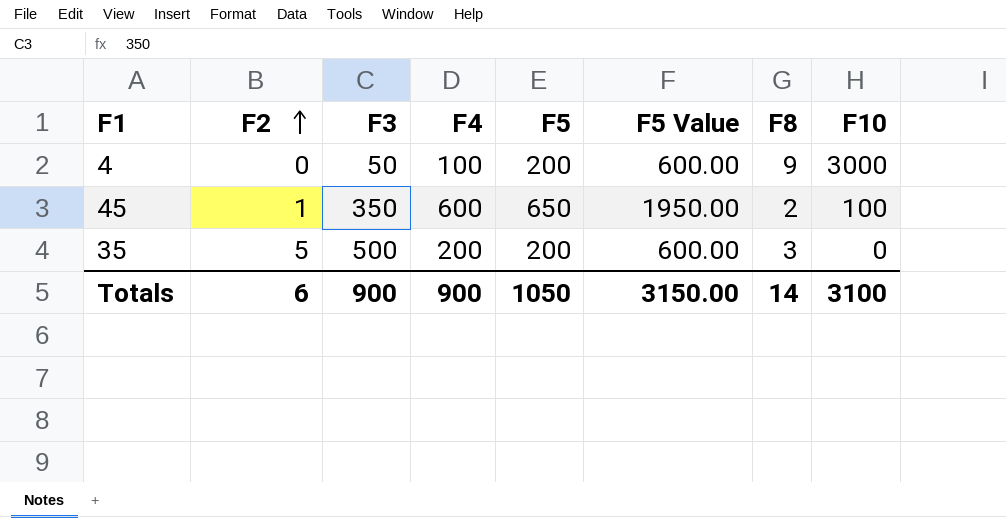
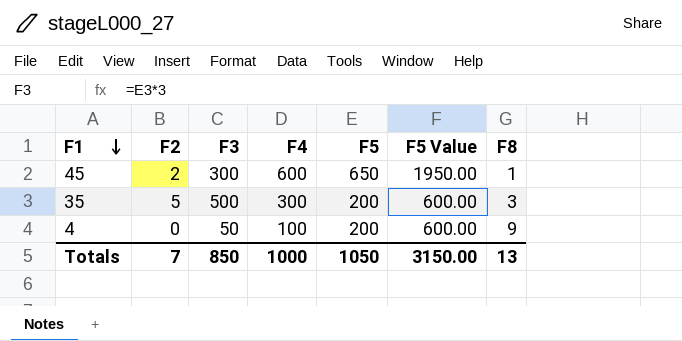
row order: F2 ascending -> F1 descending
column F10 | position: 8 -> none
45 | F2: 1 -> 2
45 | F3: 350 -> 300
45 | F8: 2 -> 1
35 | F4: 200 -> 300
Totals | F2: 6 -> 7
Totals | F3: 900 -> 850
Totals | F4: 900 -> 1000
Totals | F8: 14 -> 13

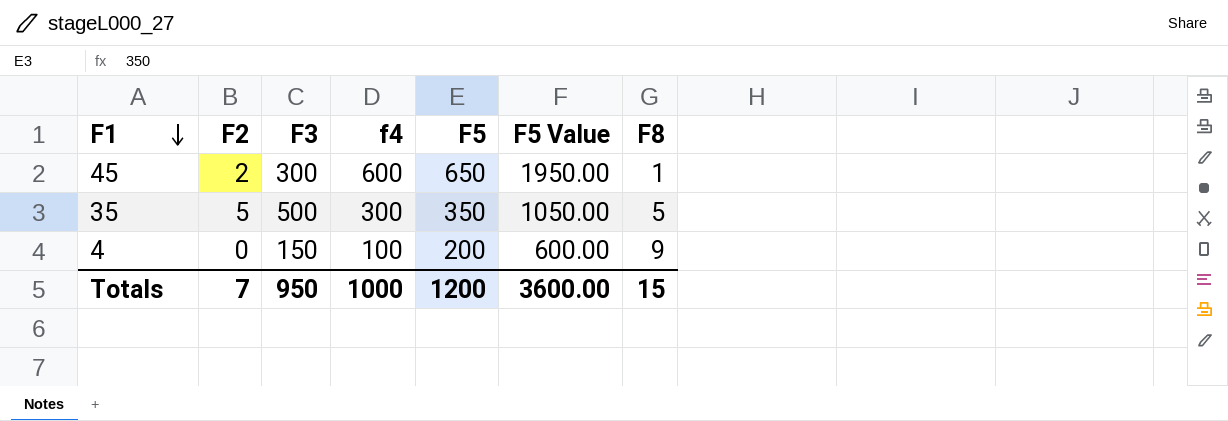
column name: F4 -> f4
35 | F5: 200 -> 350
35 | F5 Value: 600.00 -> 1050.00
35 | F8: 3 -> 5
4 | F3: 50 -> 150
Totals | F3: 850 -> 950
Totals | F5: 1050 -> 1200
Totals | F5 Value: 3150.00 -> 3600.00
Totals | F8: 13 -> 15

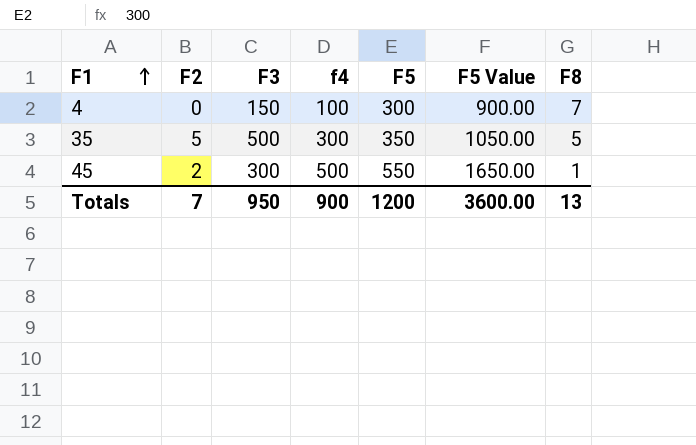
row order: F1 descending -> F1 ascending
4 | F5: 200 -> 300
4 | F5 Value: 600.00 -> 900.00
4 | F8: 9 -> 7
45 | f4: 600 -> 500
45 | F5: 650 -> 550
45 | F5 Value: 1950.00 -> 1650.00
Totals | f4: 1000 -> 900
Totals | F8: 15 -> 13

